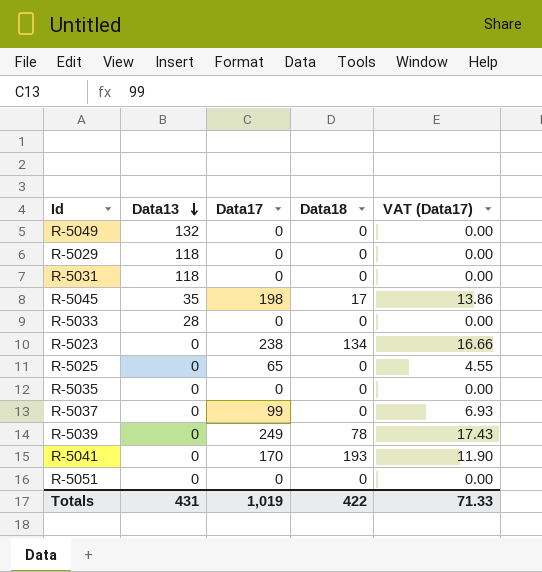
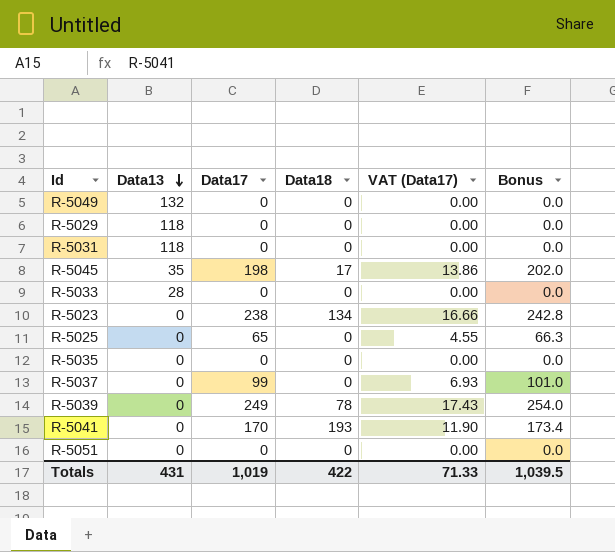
column Bonus | formula: none -> [Data17] * 1.02

